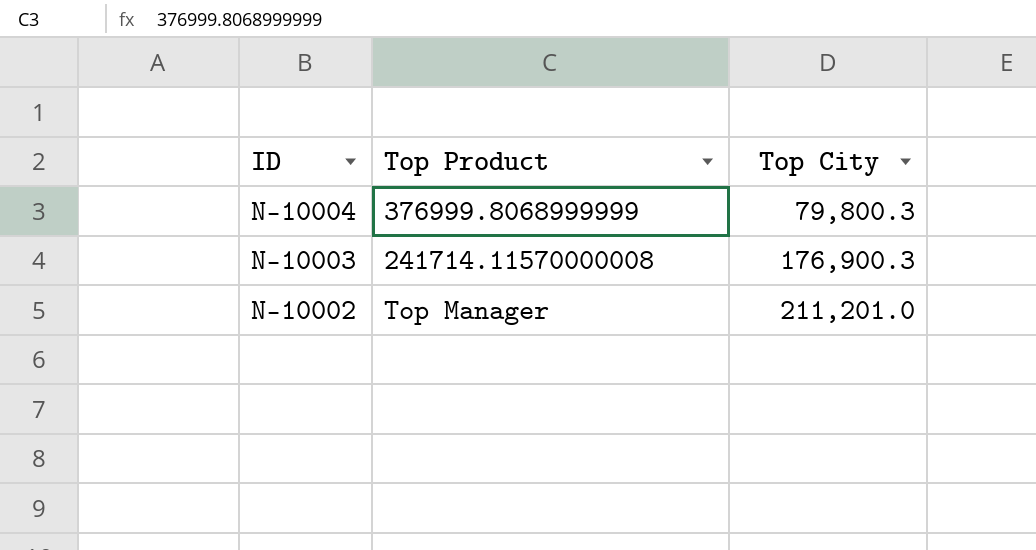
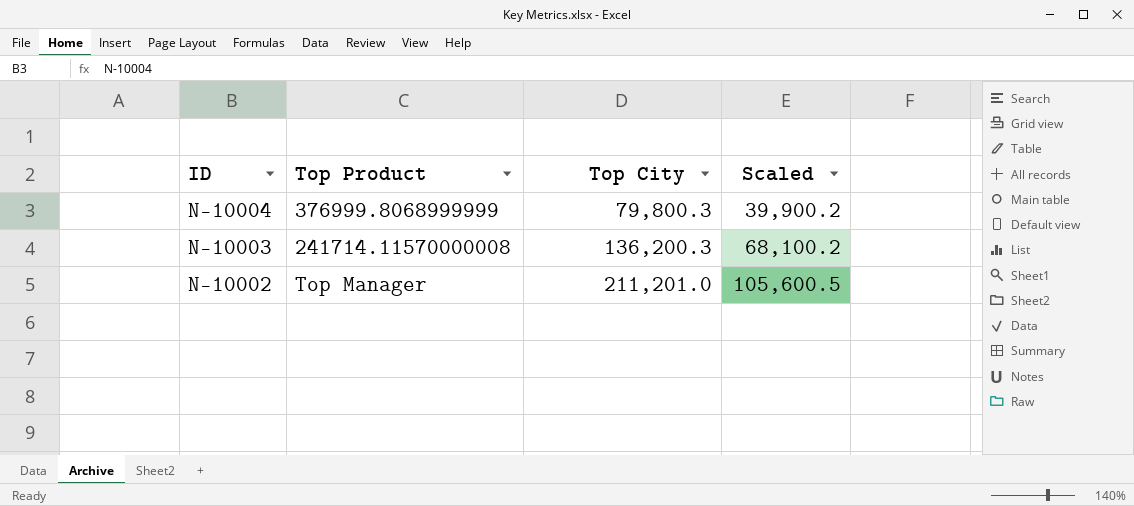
column Scaled | formula: none -> [Top City] * 0.5
N-10003 | Top City: 176,900.3 -> 136,200.3

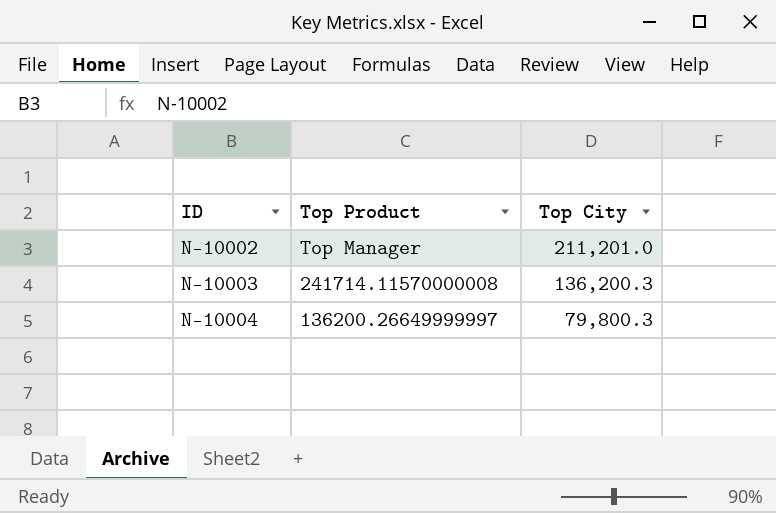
row order: ID descending -> ID ascending
column Scaled | formula: [Top City] * 0.5 -> none
N-10004 | Top Product: 376999.8068999999 -> 136200.26649999997

